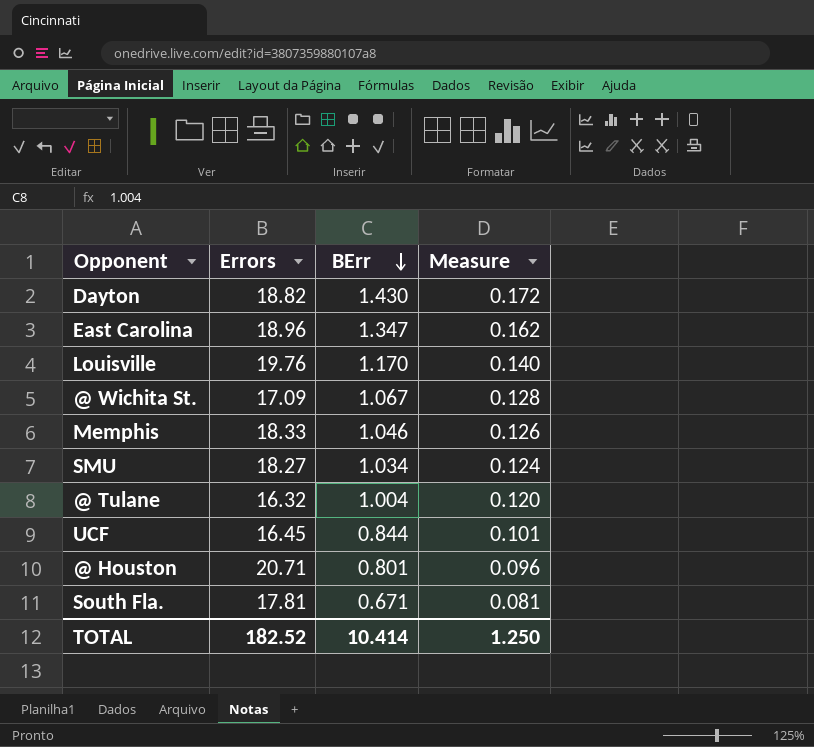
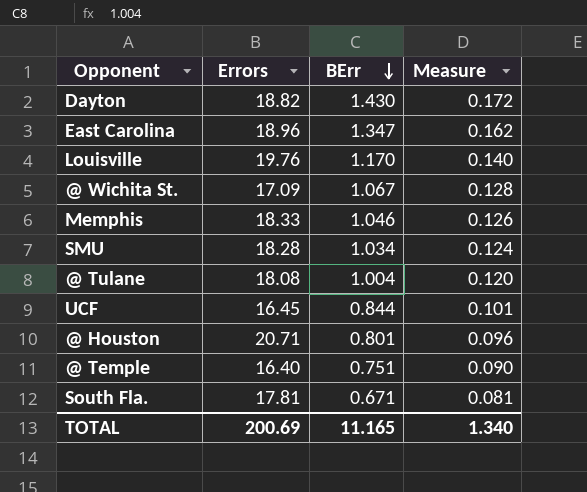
SMU | Errors: 18.27 -> 18.28
@ Tulane | Errors: 16.32 -> 18.08
row @ Temple: none -> 16.40 | 0.751 | 0.090
TOTAL | Errors: 182.52 -> 200.69
TOTAL | BErr: 10.414 -> 11.165
TOTAL | Measure: 1.250 -> 1.340

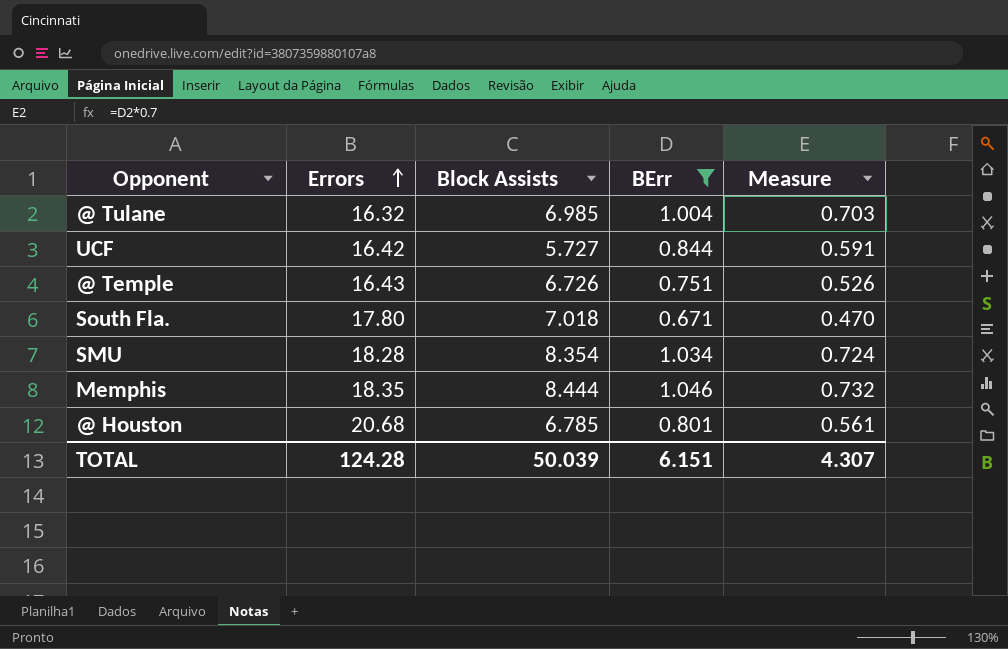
filter: none -> BErr <= 1.046
row order: BErr descending -> Errors ascending
column Block Assists | position: none -> 3
column Measure | formula: [BErr] * 0.12 -> [BErr] * 0.7
@ Tulane | Errors: 18.08 -> 16.32
UCF | Errors: 16.45 -> 16.42
@ Temple | Errors: 16.40 -> 16.43
South Fla. | Errors: 17.81 -> 17.80
Memphis | Errors: 18.33 -> 18.35
@ Houston | Errors: 20.71 -> 20.68
TOTAL | Errors: 200.69 -> 124.28
TOTAL | BErr: 11.165 -> 6.151
TOTAL | Measure: 1.340 -> 4.307

